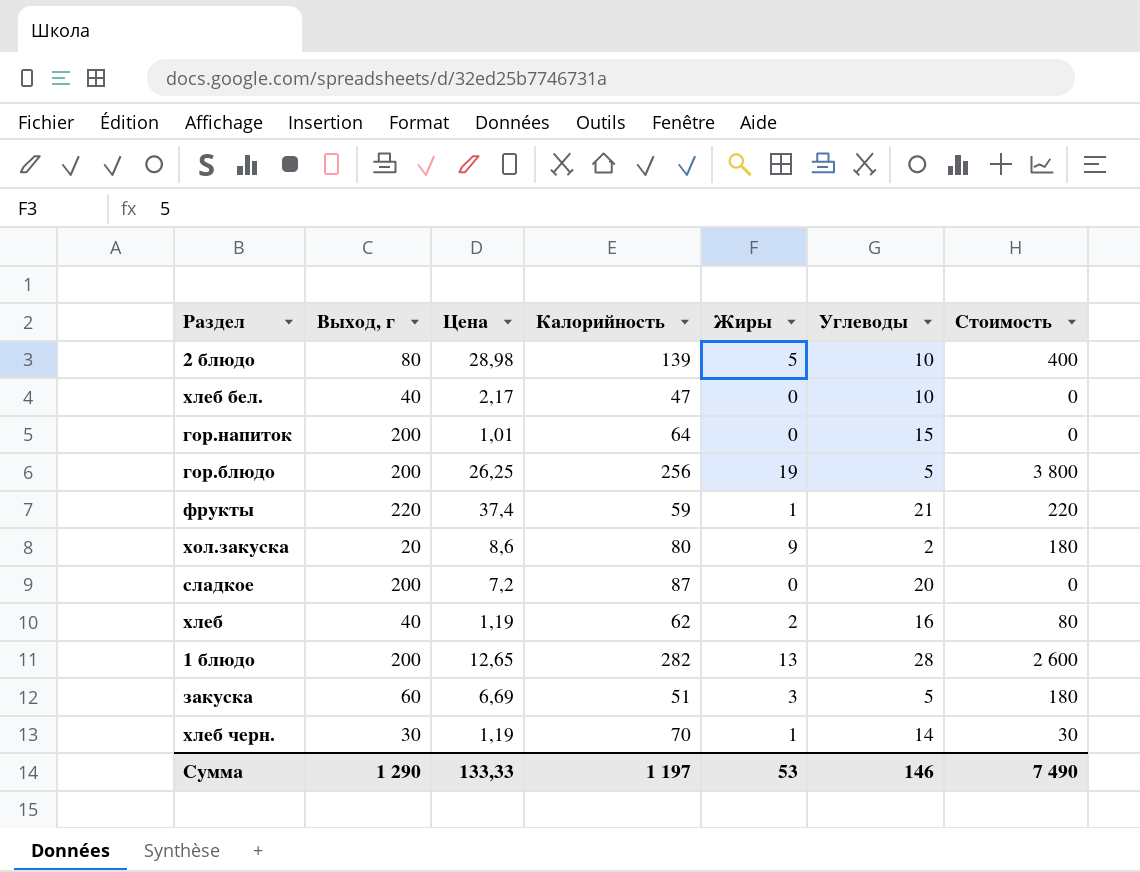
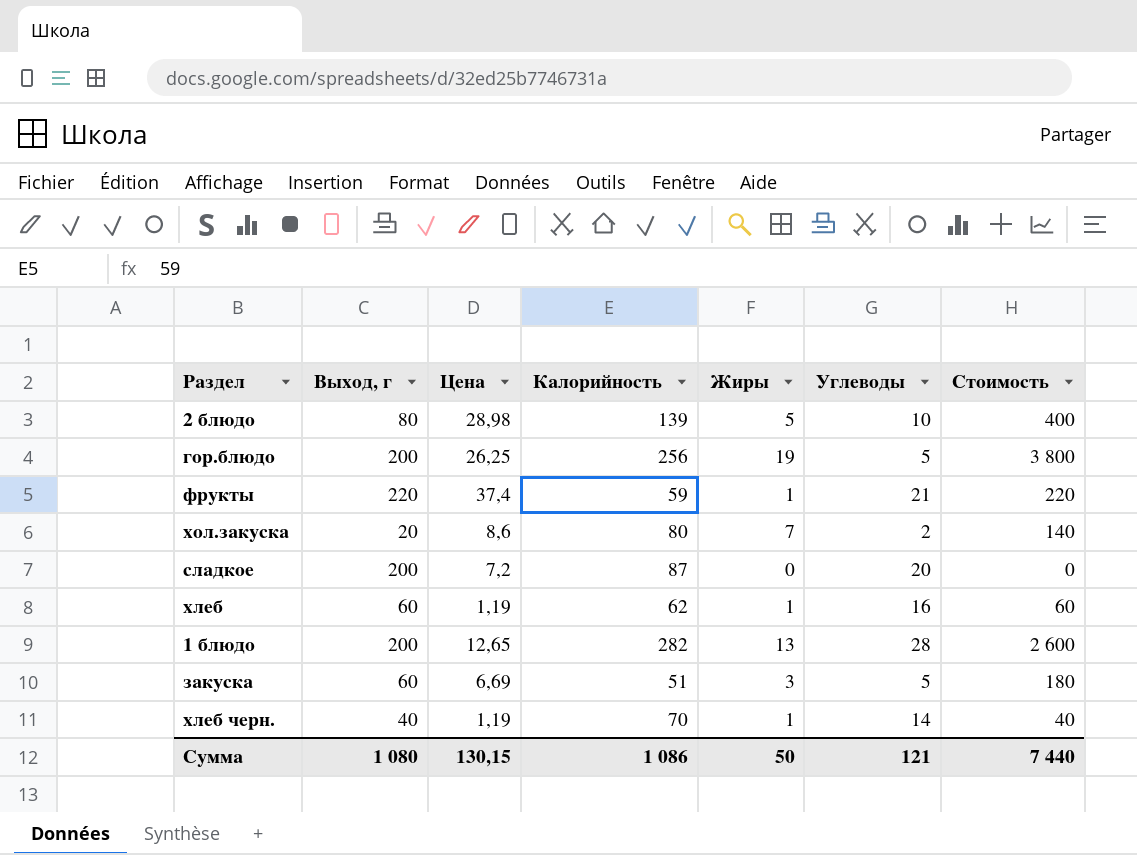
row хлеб бел.: 40 | 2,17 | 47 | 0 | 10 | 0 -> none
row гор.напиток: 200 | 1,01 | 64 | 0 | 15 | 0 -> none
хол.закуска | Жиры: 9 -> 7
хол.закуска | Стоимость: 180 -> 140
хлеб | Выход, г: 40 -> 60
хлеб | Жиры: 2 -> 1
хлеб | Стоимость: 80 -> 60
хлеб черн. | Выход, г: 30 -> 40
хлеб черн. | Стоимость: 30 -> 40
Сумма | Выход, г: 1 290 -> 1 080
Сумма | Цена: 133,33 -> 130,15
Сумма | Калорийность: 1 197 -> 1 086
Сумма | Жиры: 53 -> 50
Сумма | Углеводы: 146 -> 121
Сумма | Стоимость: 7 490 -> 7 440

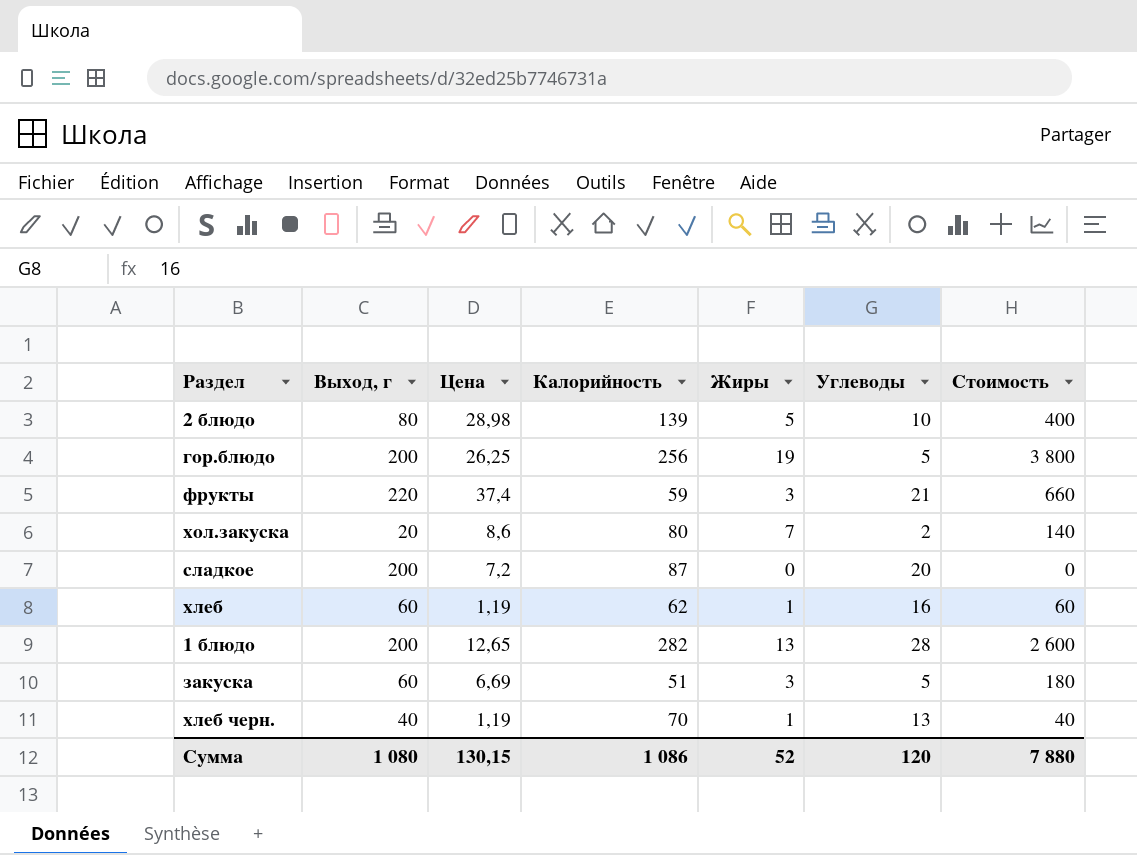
фрукты | Жиры: 1 -> 3
фрукты | Стоимость: 220 -> 660
хлеб черн. | Углеводы: 14 -> 13
Сумма | Жиры: 50 -> 52
Сумма | Углеводы: 121 -> 120
Сумма | Стоимость: 7 440 -> 7 880

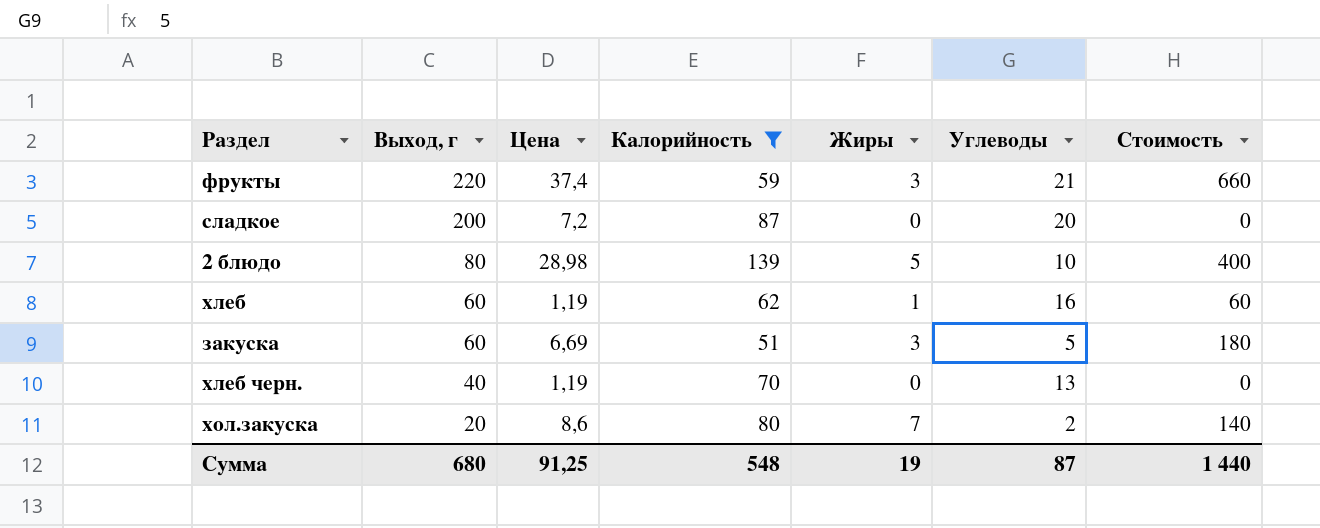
filter: none -> Калорийность <= 139
row order: none -> Выход, г descending
хлеб черн. | Жиры: 1 -> 0
хлеб черн. | Стоимость: 40 -> 0
Сумма | Выход, г: 1 080 -> 680
Сумма | Цена: 130,15 -> 91,25
Сумма | Калорийность: 1 086 -> 548
Сумма | Жиры: 52 -> 19
Сумма | Углеводы: 120 -> 87
Сумма | Стоимость: 7 880 -> 1 440

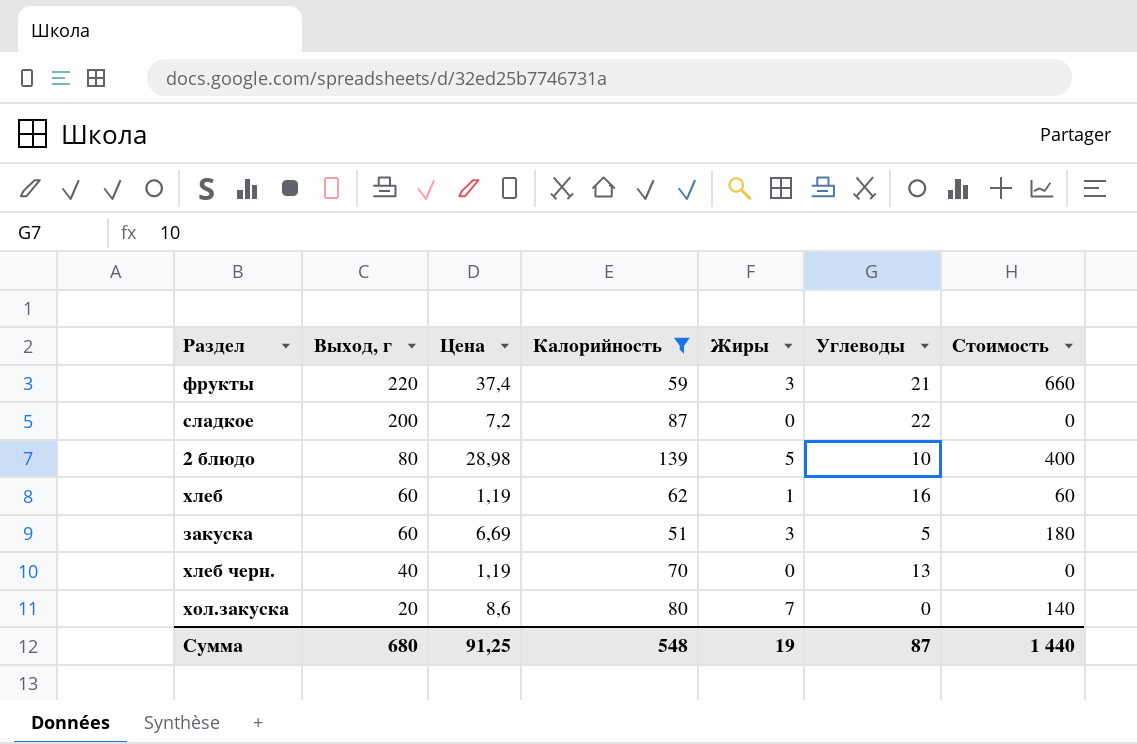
сладкое | Углеводы: 20 -> 22
хол.закуска | Углеводы: 2 -> 0

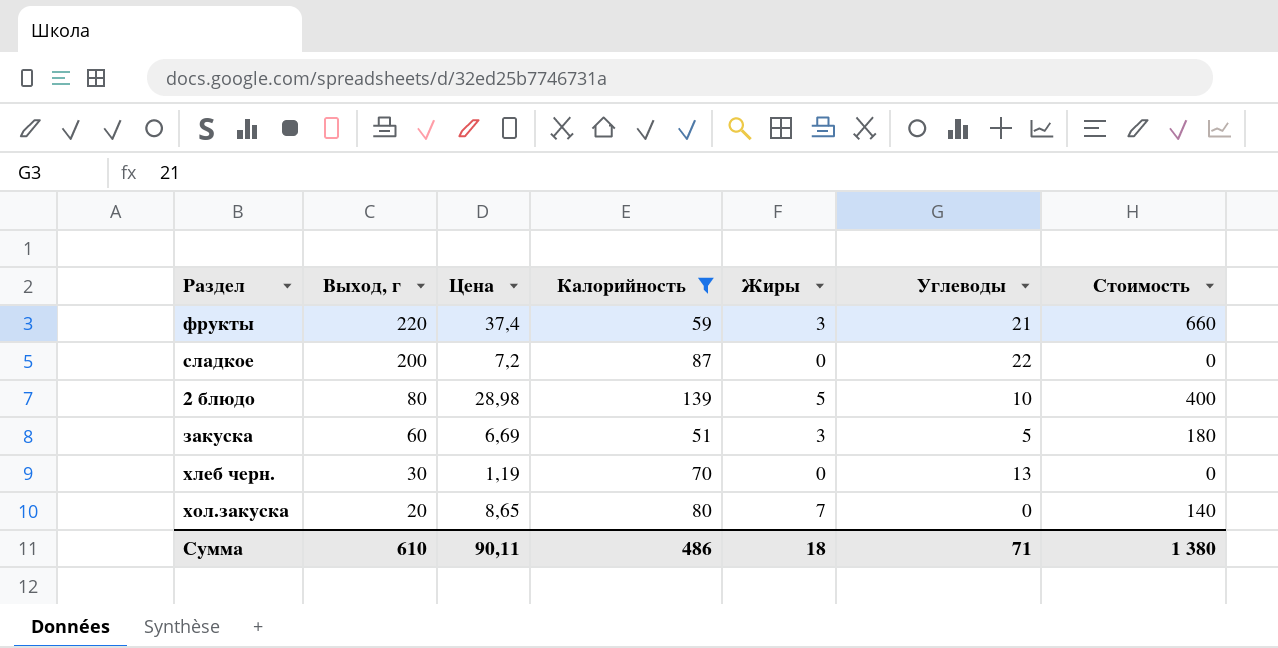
row хлеб: 60 | 1,19 | 62 | 1 | 16 | 60 -> none
хлеб черн. | Выход, г: 40 -> 30
хол.закуска | Цена: 8,6 -> 8,65
Сумма | Выход, г: 680 -> 610
Сумма | Цена: 91,25 -> 90,11
Сумма | Калорийность: 548 -> 486
Сумма | Жиры: 19 -> 18
Сумма | Углеводы: 87 -> 71
Сумма | Стоимость: 1 440 -> 1 380

